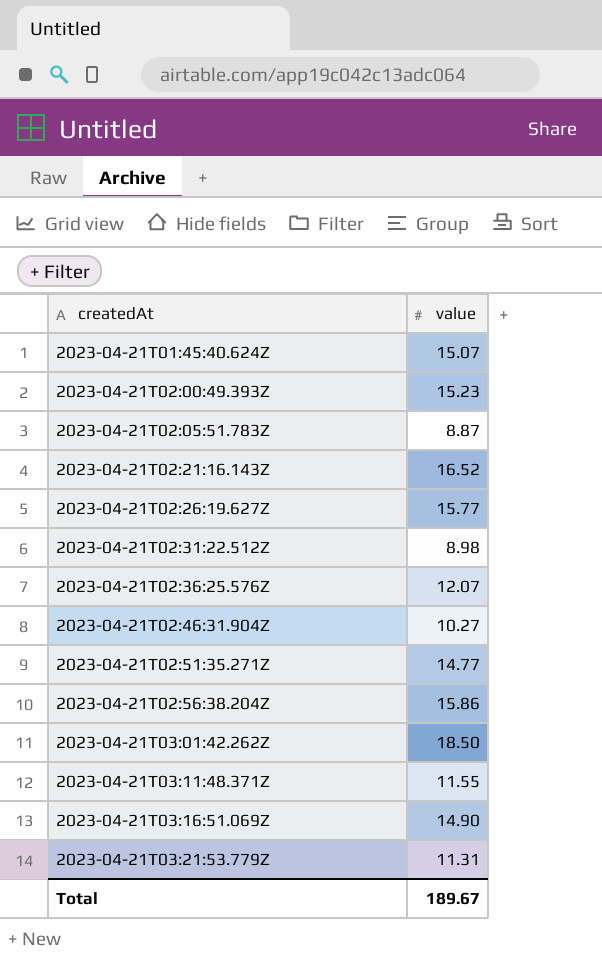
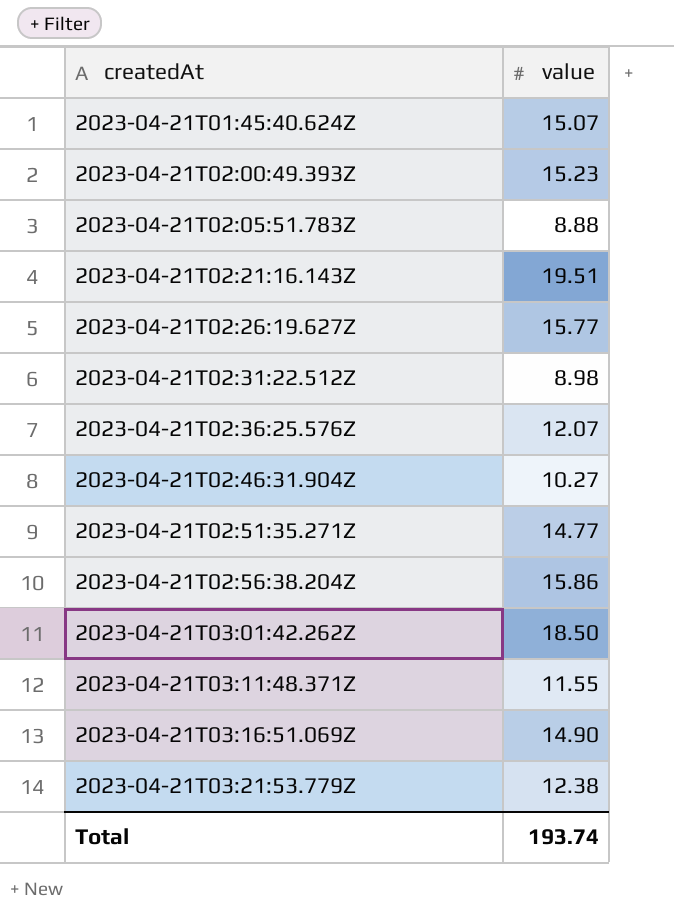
2023-04-21T02:05:51.783Z | value: 8.87 -> 8.88
2023-04-21T02:21:16.143Z | value: 16.52 -> 19.51
2023-04-21T03:21:53.779Z | value: 11.31 -> 12.38
Total | value: 189.67 -> 193.74

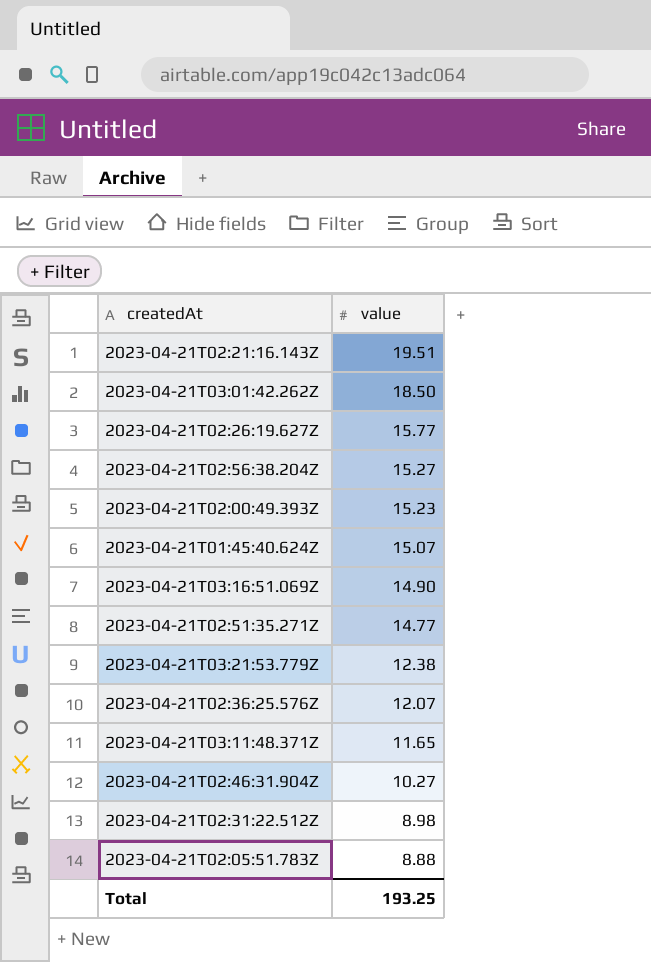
row order: createdAt ascending -> value descending
2023-04-21T02:56:38.204Z | value: 15.86 -> 15.27
2023-04-21T03:11:48.371Z | value: 11.55 -> 11.65
Total | value: 193.74 -> 193.25

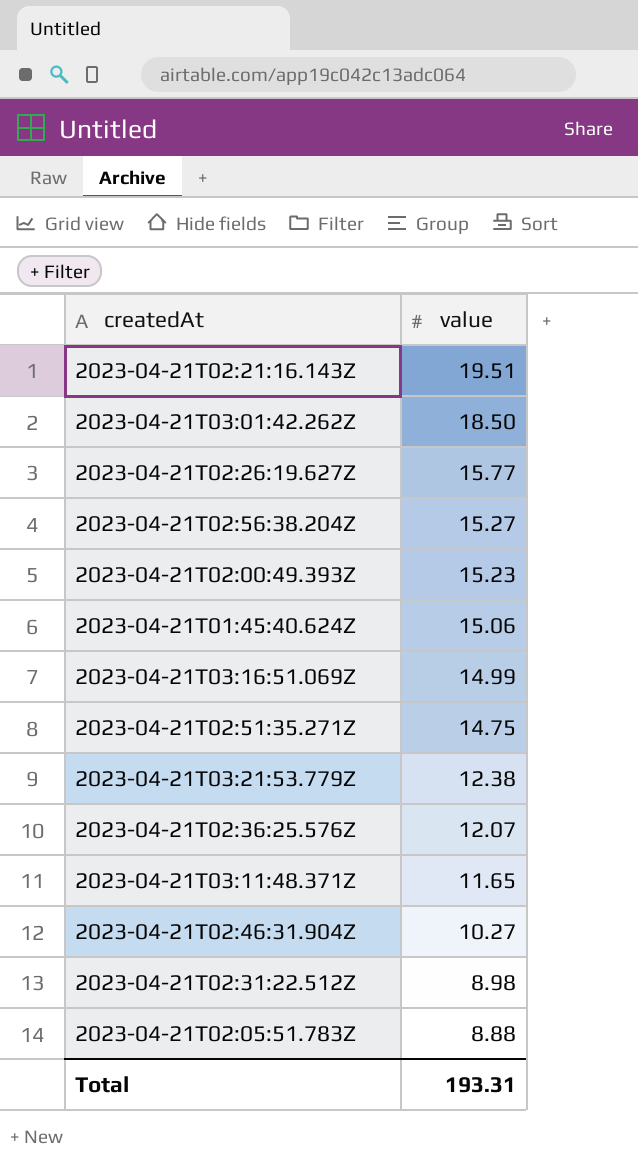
2023-04-21T01:45:40.624Z | value: 15.07 -> 15.06
2023-04-21T03:16:51.069Z | value: 14.90 -> 14.99
2023-04-21T02:51:35.271Z | value: 14.77 -> 14.75
Total | value: 193.25 -> 193.31

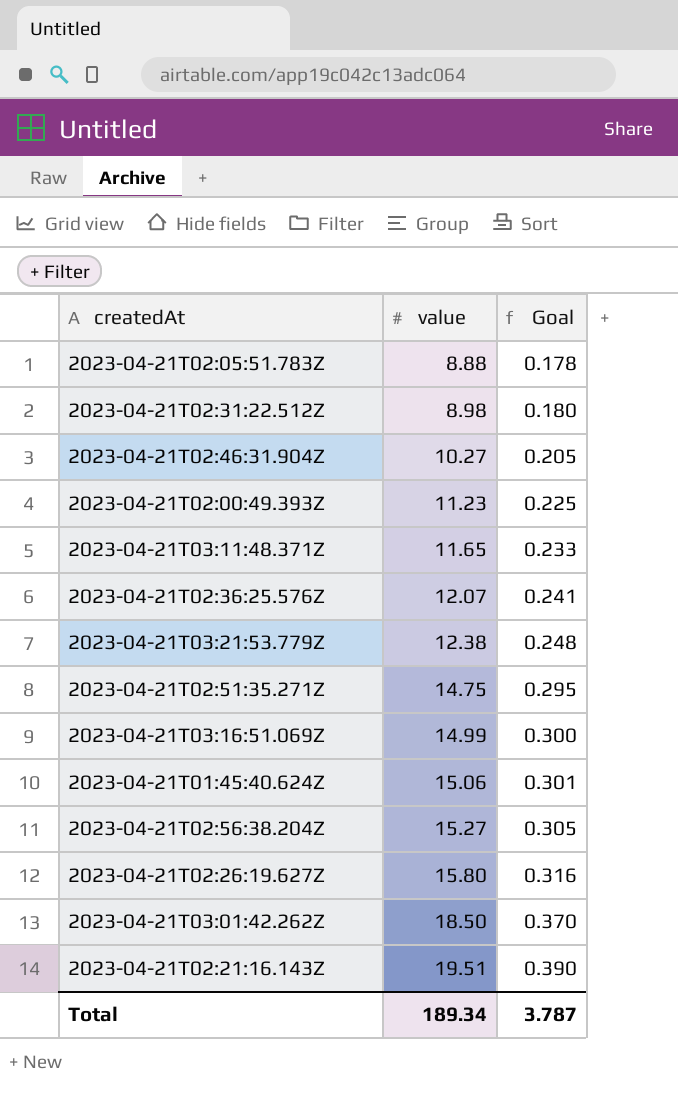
row order: value descending -> value ascending
column Goal | formula: none -> [value] * 0.02
2023-04-21T02:00:49.393Z | value: 15.23 -> 11.23
2023-04-21T02:26:19.627Z | value: 15.77 -> 15.80
Total | value: 193.31 -> 189.34

